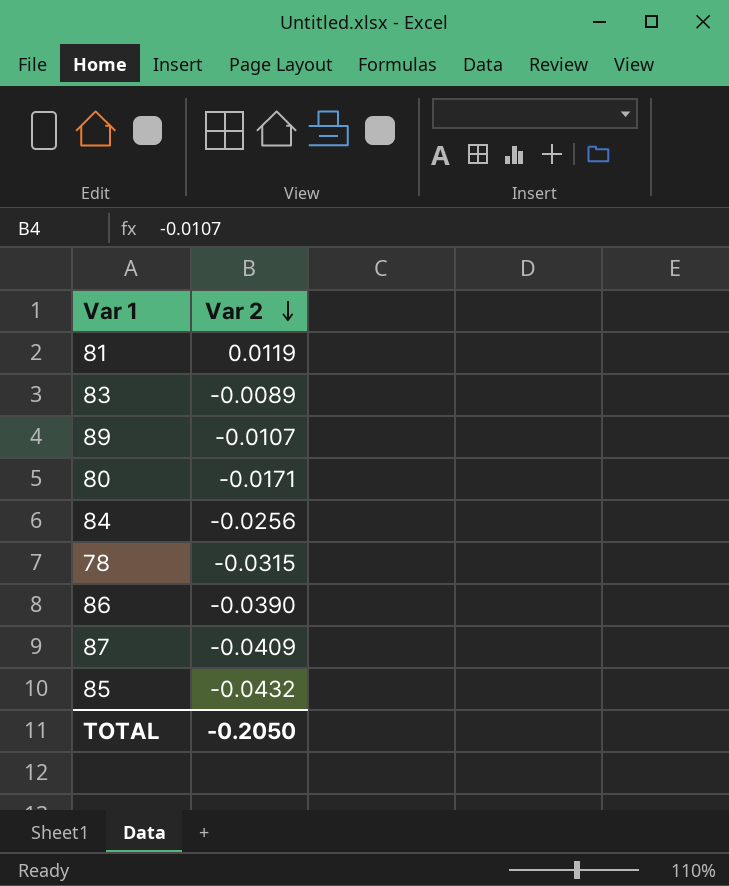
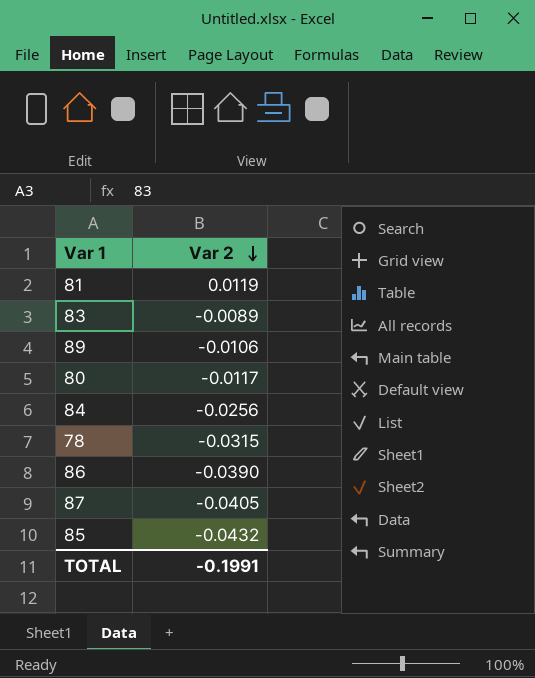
89 | Var 2: -0.0107 -> -0.0106
80 | Var 2: -0.0171 -> -0.0117
87 | Var 2: -0.0409 -> -0.0405
TOTAL | Var 2: -0.2050 -> -0.1991

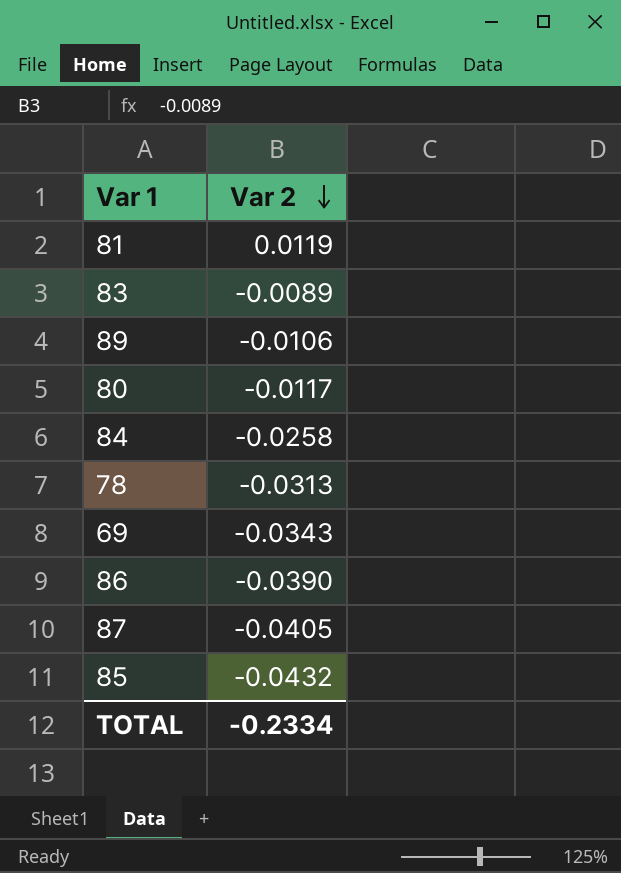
84 | Var 2: -0.0256 -> -0.0258
78 | Var 2: -0.0315 -> -0.0313
row 69: none -> -0.0343
TOTAL | Var 2: -0.1991 -> -0.2334

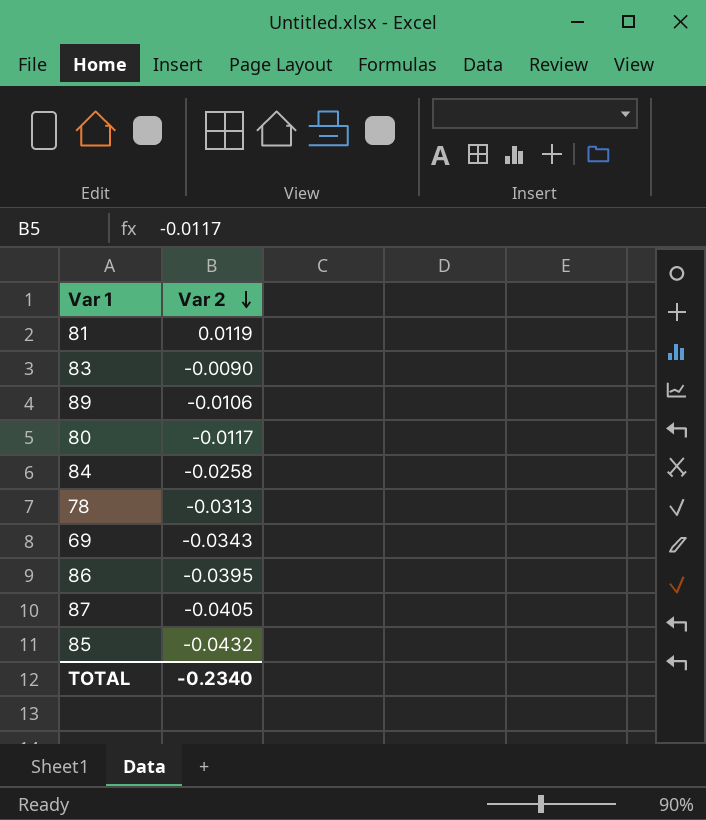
83 | Var 2: -0.0089 -> -0.0090
86 | Var 2: -0.0390 -> -0.0395
TOTAL | Var 2: -0.2334 -> -0.2340

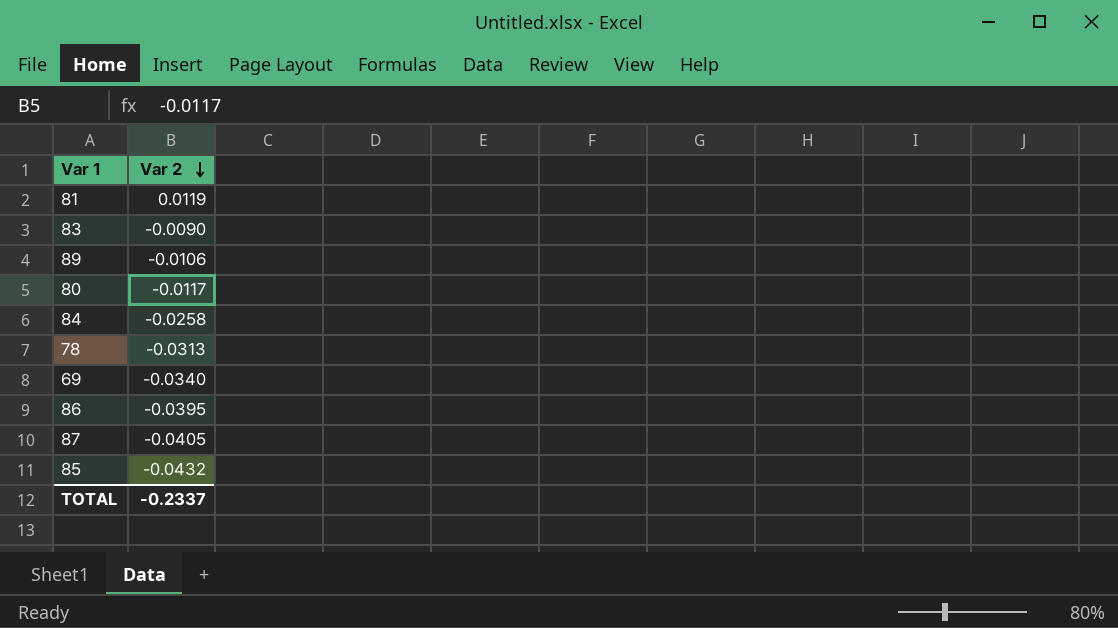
69 | Var 2: -0.0343 -> -0.0340
TOTAL | Var 2: -0.2340 -> -0.2337

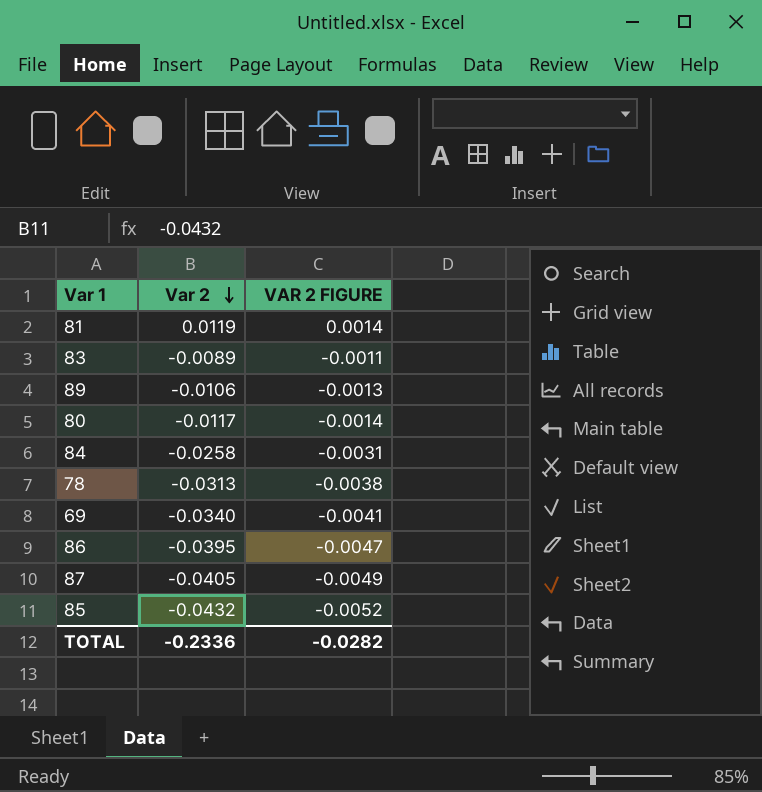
column VAR 2 FIGURE | formula: none -> [Var 2] * 0.12
83 | Var 2: -0.0090 -> -0.0089
TOTAL | Var 2: -0.2337 -> -0.2336

